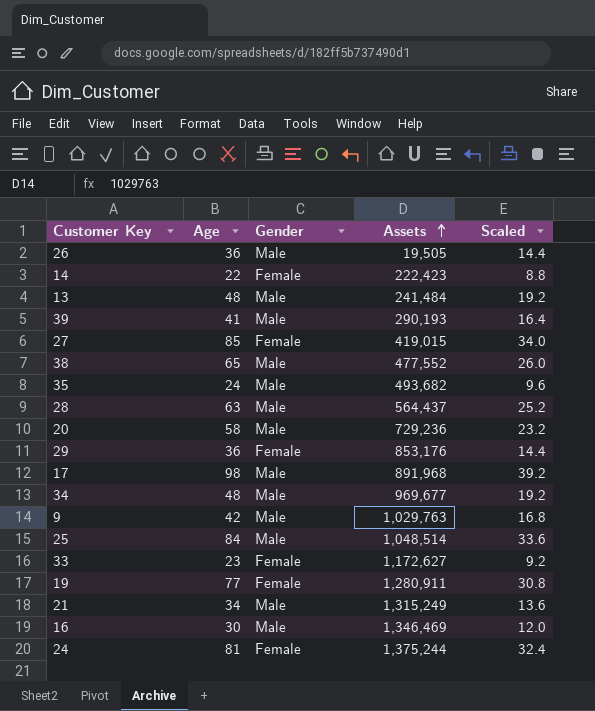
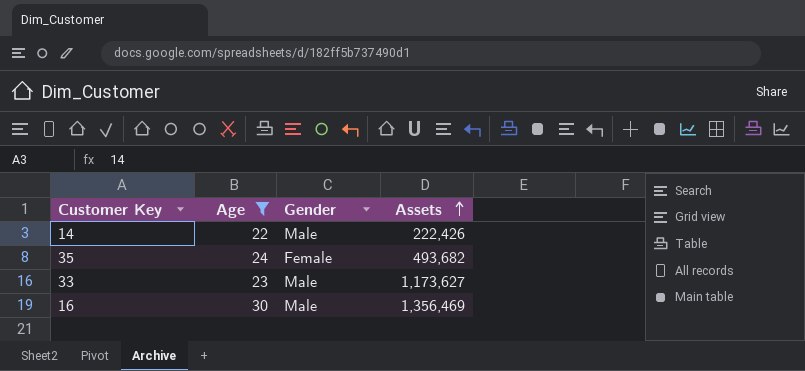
filter: none -> Age <= 30
column Scaled | formula: [Age] * 0.4 -> none
14 | Gender: Female -> Male
14 | Assets: 222,423 -> 222,426
35 | Gender: Male -> Female
33 | Gender: Female -> Male
33 | Assets: 1,172,627 -> 1,173,627
16 | Assets: 1,346,469 -> 1,356,469

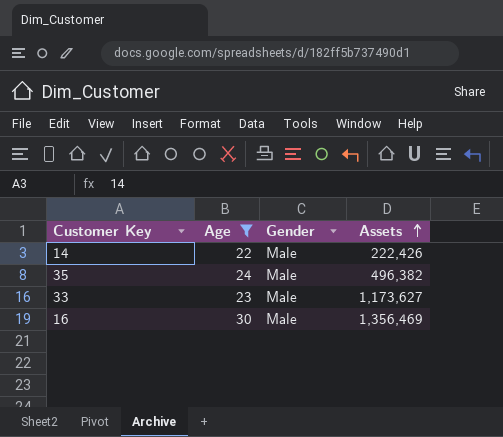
35 | Gender: Female -> Male
35 | Assets: 493,682 -> 496,382

